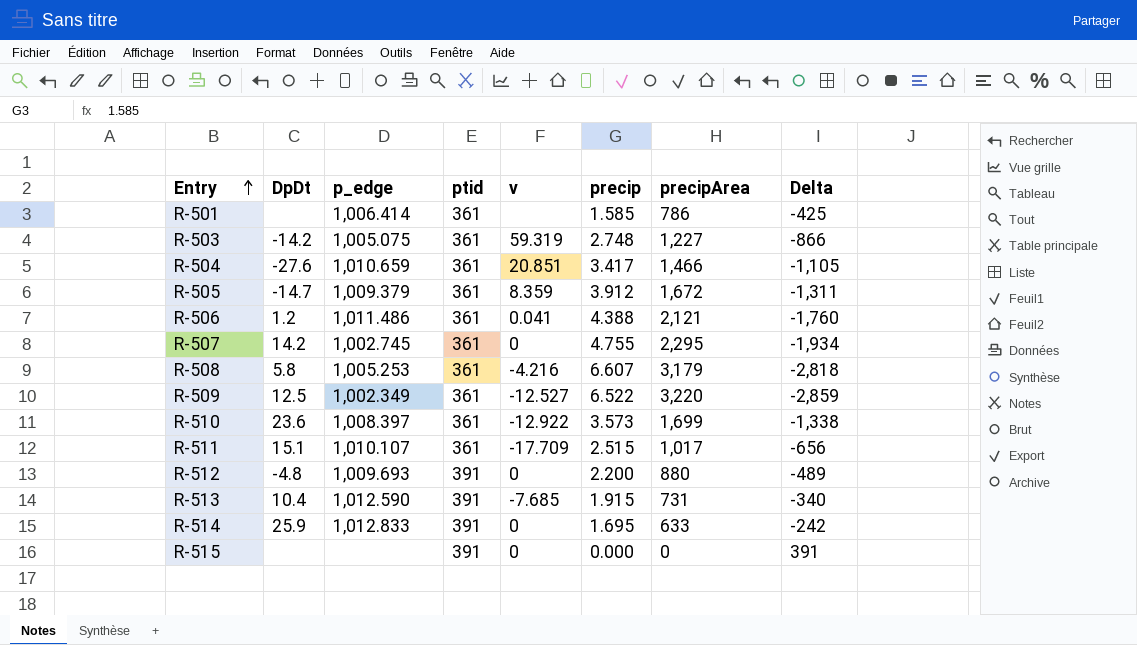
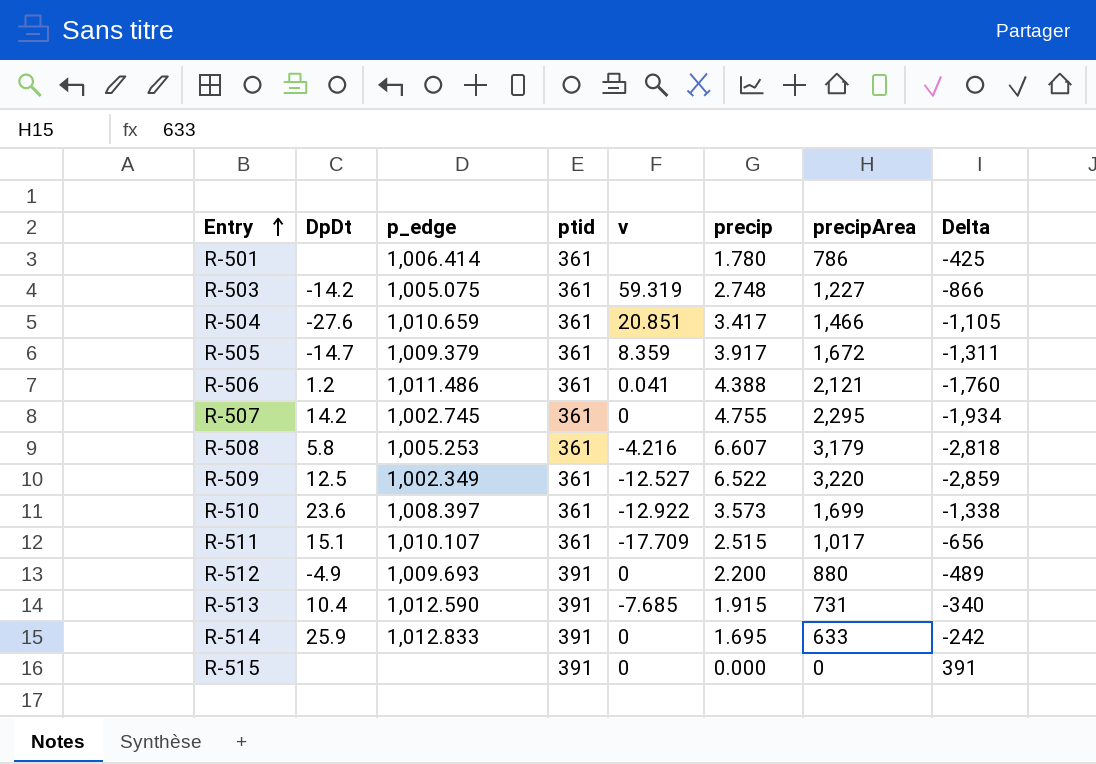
R-501 | precip: 1.585 -> 1.780
R-505 | precip: 3.912 -> 3.917
R-512 | DpDt: -4.8 -> -4.9

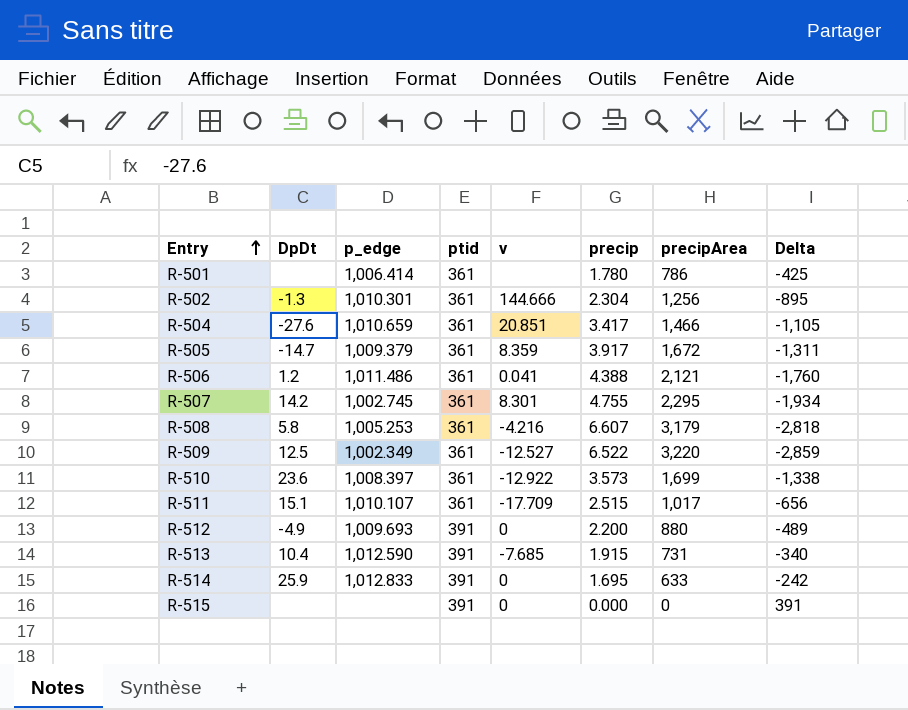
row R-503: -14.2 | 1,005.075 | 361 | 59.319 | 2.748 | 1,227 | -866 -> none
row R-502: none -> -1.3 | 1,010.301 | 361 | 144.666 | 2.304 | 1,256 | -895
R-507 | v: 0 -> 8.301

